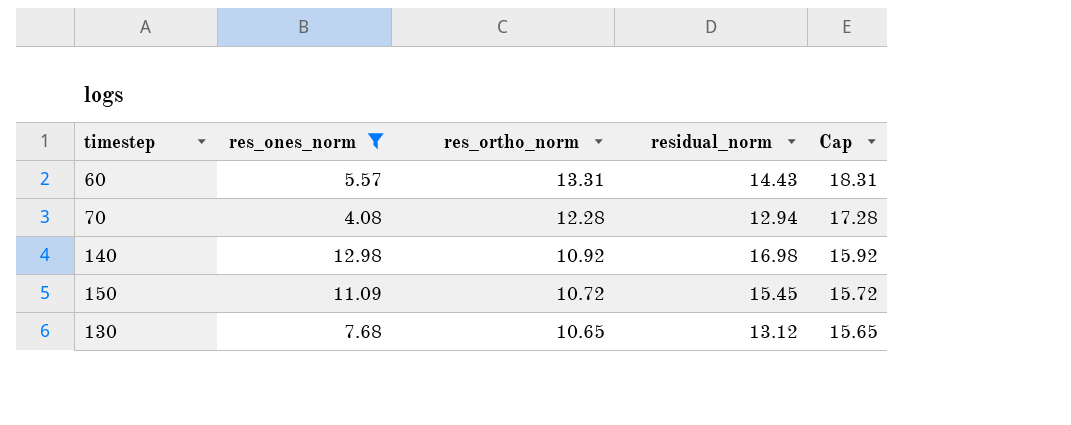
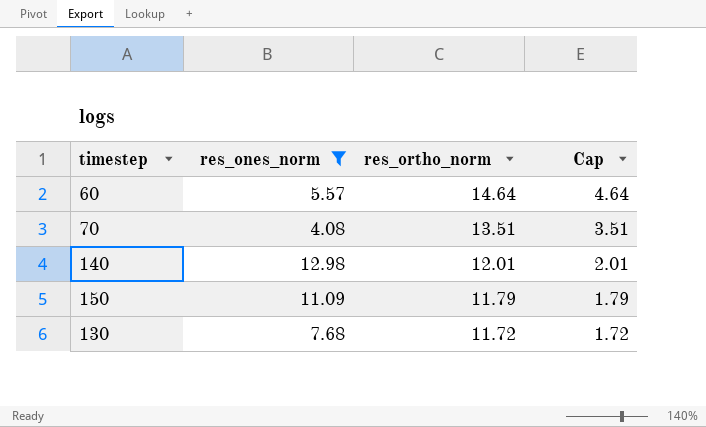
column residual_norm | position: 4 -> none
column Cap | formula: [res_ortho_norm] + 5 -> [res_ortho_norm] - 10
60 | res_ortho_norm: 13.31 -> 14.64
70 | res_ortho_norm: 12.28 -> 13.51
140 | res_ortho_norm: 10.92 -> 12.01
150 | res_ortho_norm: 10.72 -> 11.79
130 | res_ortho_norm: 10.65 -> 11.72

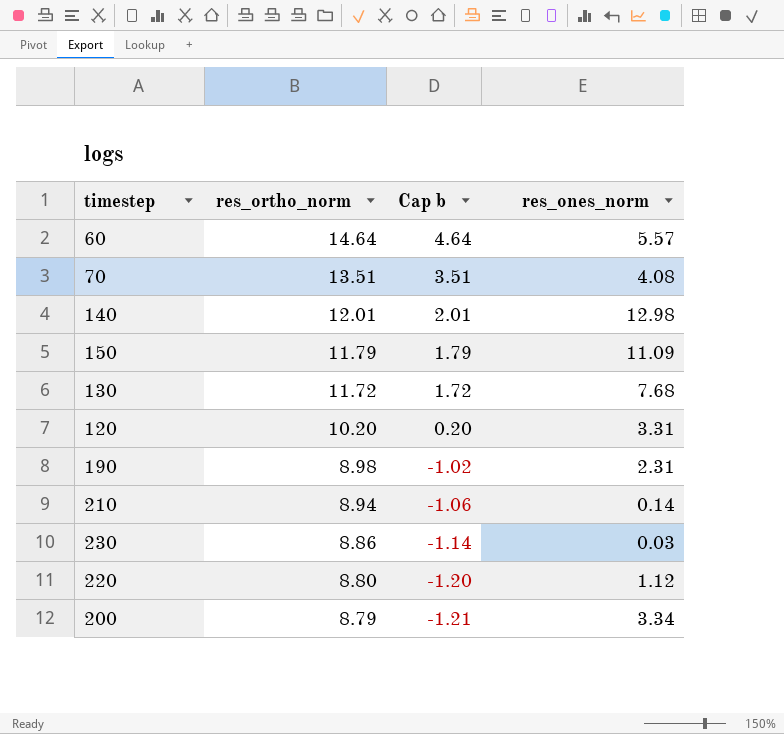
filter: res_ones_norm >= 4.08 -> none
column name: Cap -> Cap b
column res_ones_norm | position: 2 -> 4

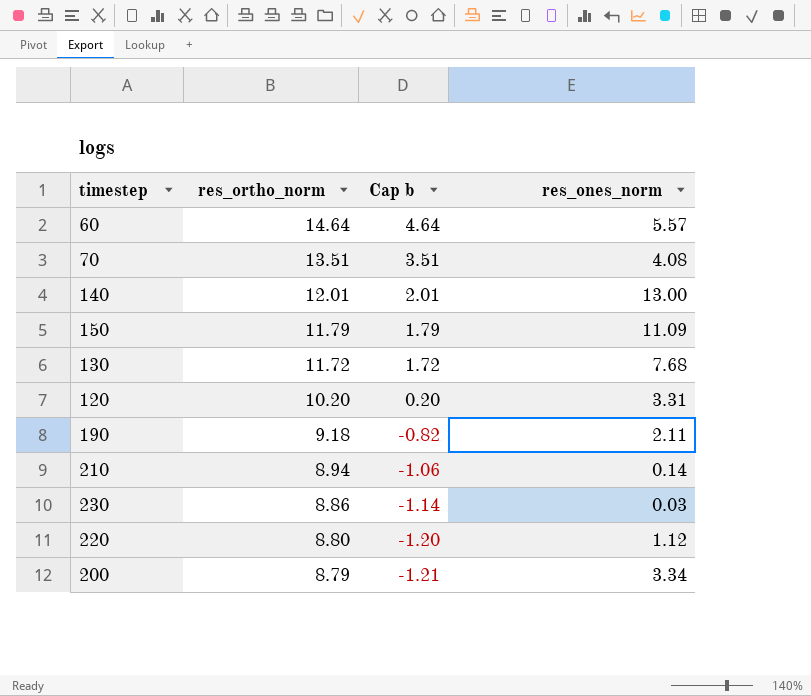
140 | res_ones_norm: 12.98 -> 13.00
190 | res_ortho_norm: 8.98 -> 9.18
190 | Cap b: -1.02 -> -0.82
190 | res_ones_norm: 2.31 -> 2.11

